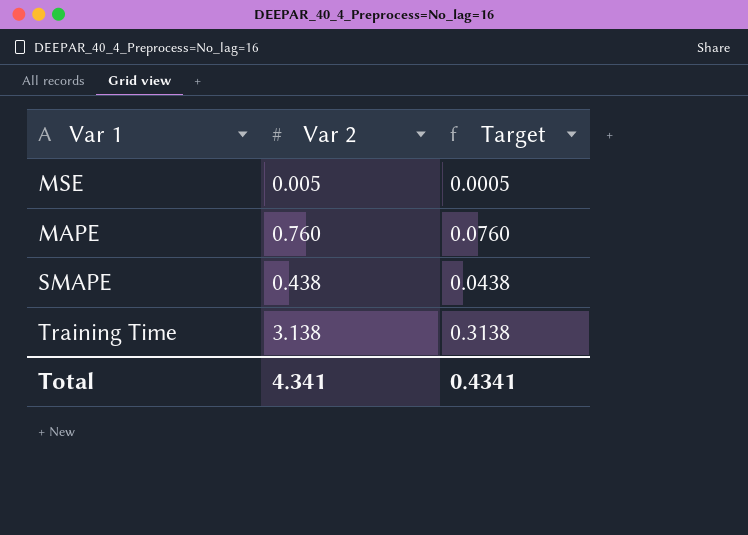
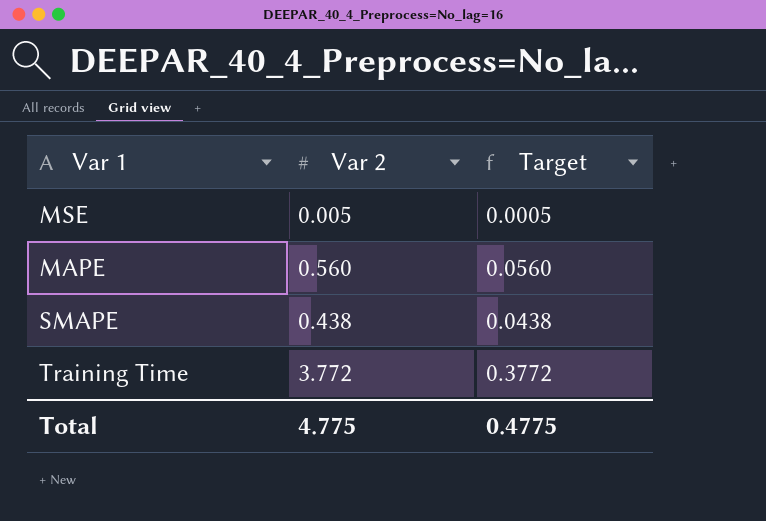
MAPE | Var 2: 0.760 -> 0.560
MAPE | Target: 0.0760 -> 0.0560
Training Time | Var 2: 3.138 -> 3.772
Training Time | Target: 0.3138 -> 0.3772
Total | Var 2: 4.341 -> 4.775
Total | Target: 0.4341 -> 0.4775

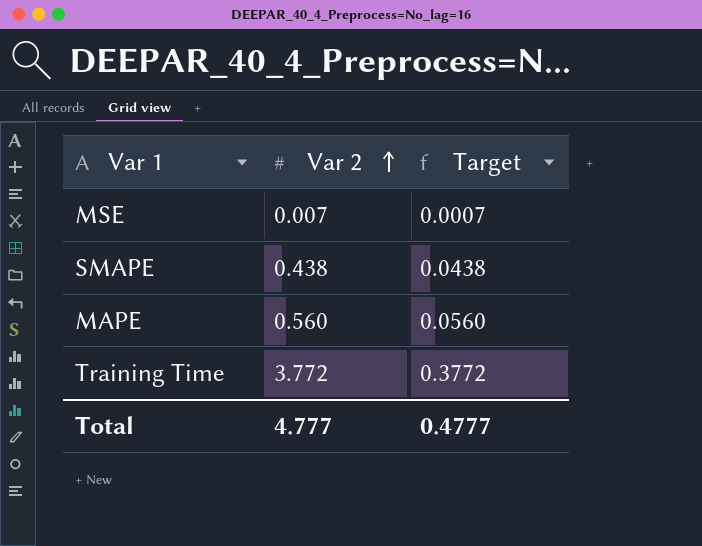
row order: none -> Var 2 ascending
MSE | Var 2: 0.005 -> 0.007
MSE | Target: 0.0005 -> 0.0007
Total | Var 2: 4.775 -> 4.777
Total | Target: 0.4775 -> 0.4777

